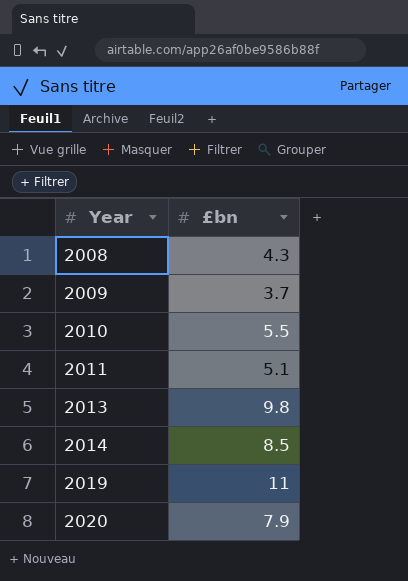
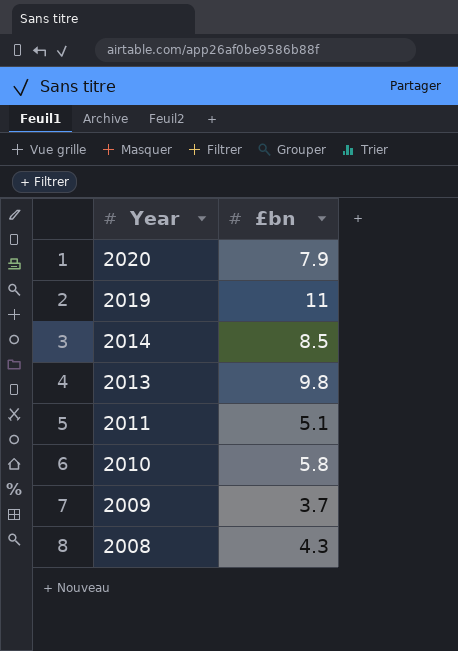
row order: Year ascending -> Year descending
2010 | £bn: 5.5 -> 5.8

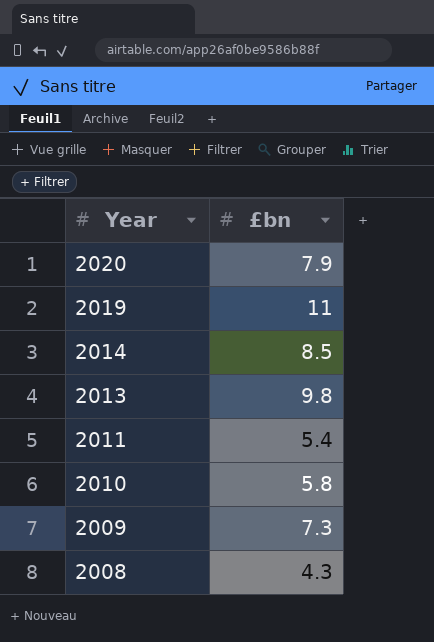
2011 | £bn: 5.1 -> 5.4
2009 | £bn: 3.7 -> 7.3

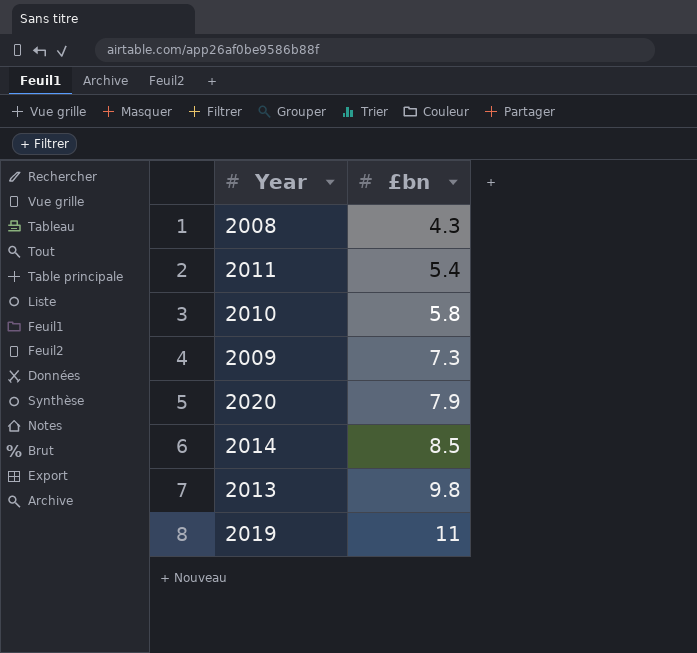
row order: Year descending -> £bn ascending

